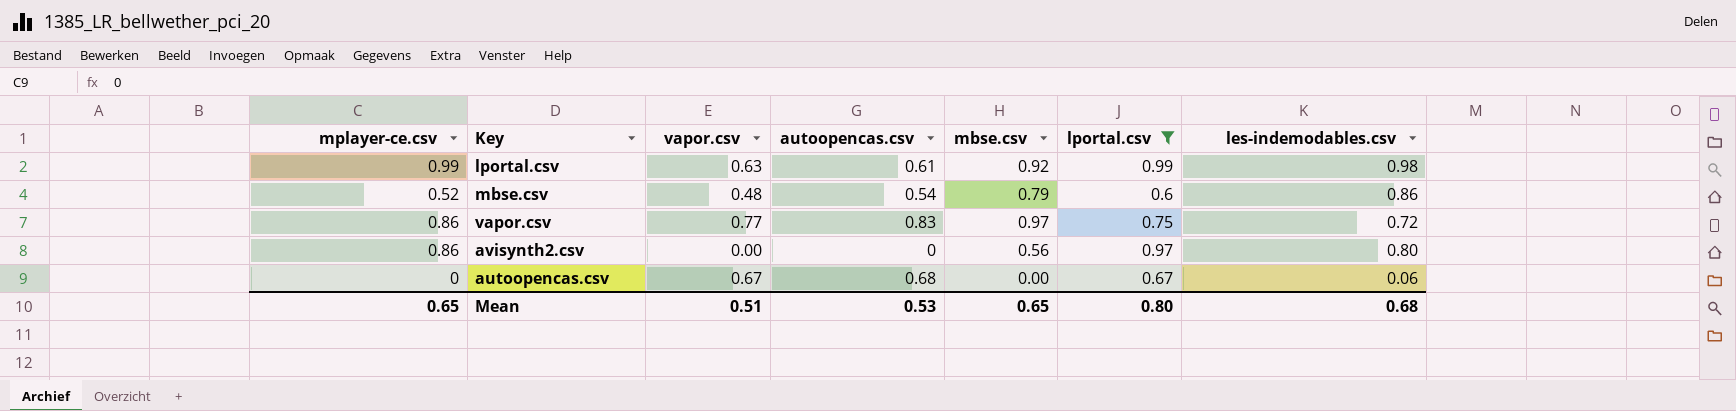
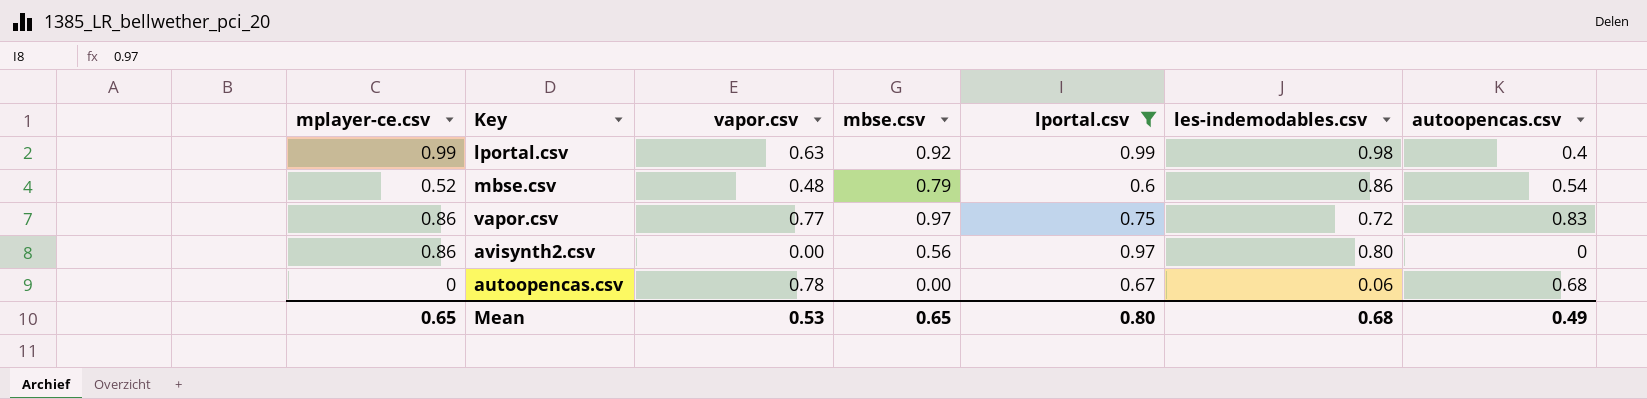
column autoopencas.csv | position: 4 -> 7
lportal.csv | autoopencas.csv: 0.61 -> 0.4
autoopencas.csv | vapor.csv: 0.67 -> 0.78
Mean | vapor.csv: 0.51 -> 0.53
Mean | autoopencas.csv: 0.53 -> 0.49

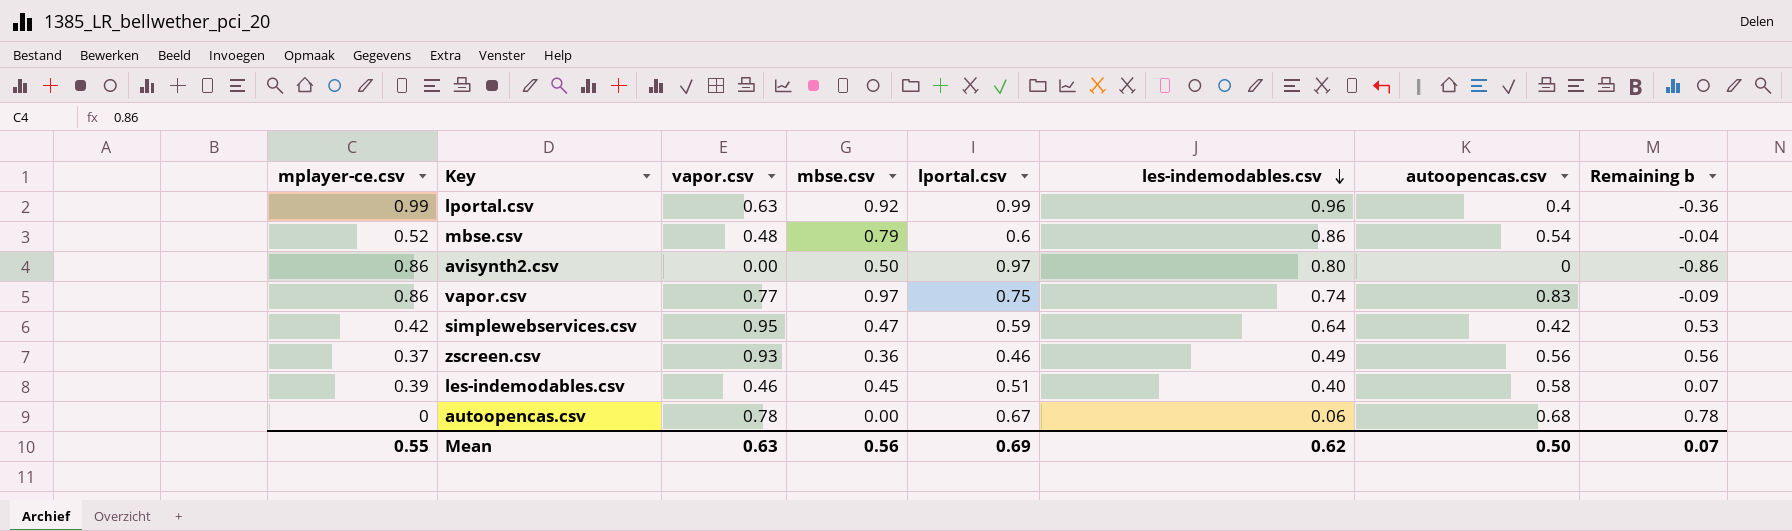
filter: lportal.csv >= 0.6 -> none
row order: none -> les-indemodables.csv descending
column Remaining b | formula: none -> [vapor.csv] - [mplayer-ce.csv]
lportal.csv | les-indemodables.csv: 0.98 -> 0.96
avisynth2.csv | mbse.csv: 0.56 -> 0.50
vapor.csv | les-indemodables.csv: 0.72 -> 0.74
Mean | mplayer-ce.csv: 0.65 -> 0.55
Mean | vapor.csv: 0.53 -> 0.63
Mean | mbse.csv: 0.65 -> 0.56
Mean | lportal.csv: 0.80 -> 0.69
Mean | les-indemodables.csv: 0.68 -> 0.62
Mean | autoopencas.csv: 0.49 -> 0.50

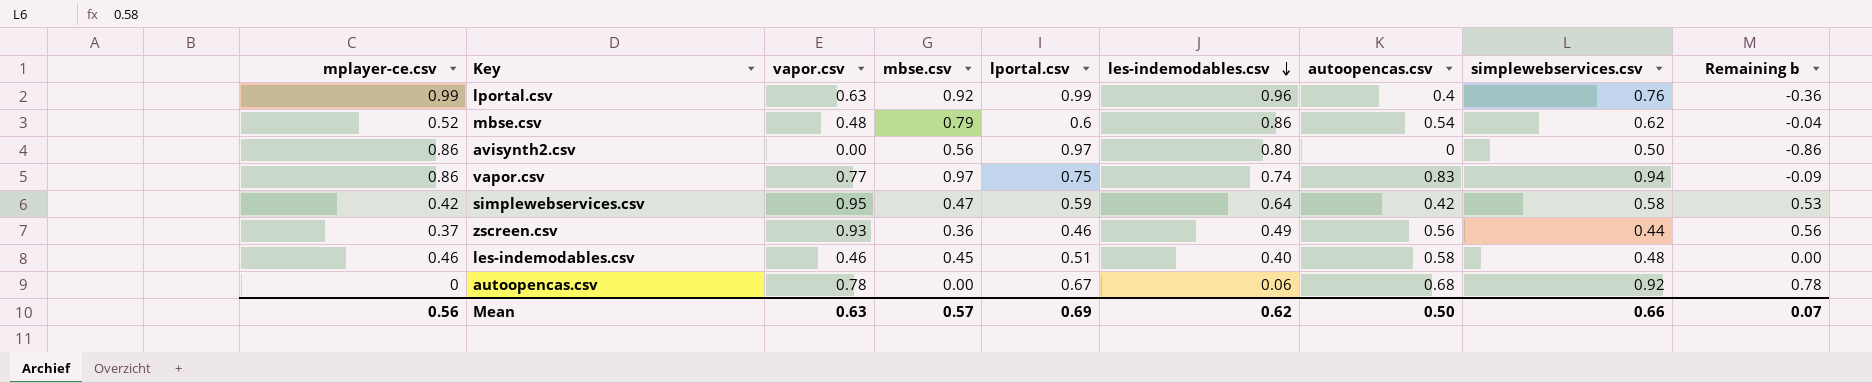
column simplewebservices.csv | position: none -> 8
avisynth2.csv | mbse.csv: 0.50 -> 0.56
les-indemodables.csv | mplayer-ce.csv: 0.39 -> 0.46
les-indemodables.csv | Remaining b: 0.07 -> 0.00
Mean | mplayer-ce.csv: 0.55 -> 0.56
Mean | mbse.csv: 0.56 -> 0.57

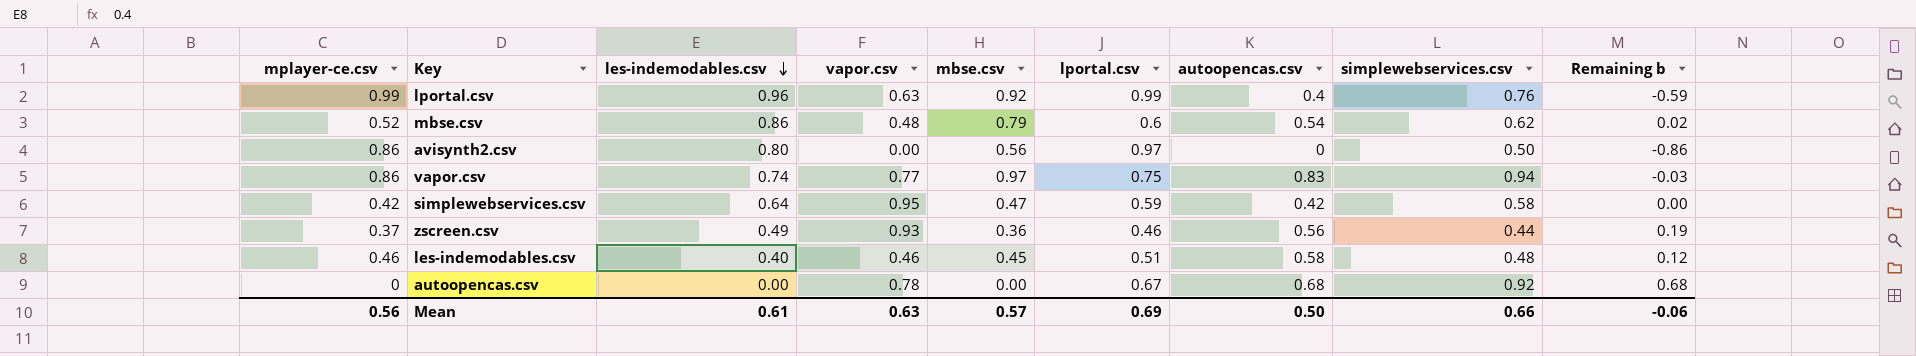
column les-indemodables.csv | position: 6 -> 3
column Remaining b | formula: [vapor.csv] - [mplayer-ce.csv] -> [autoopencas.csv] - [mplayer-ce.csv]
autoopencas.csv | les-indemodables.csv: 0.06 -> 0.00
Mean | les-indemodables.csv: 0.62 -> 0.61
Mean | Remaining b: 0.07 -> -0.06

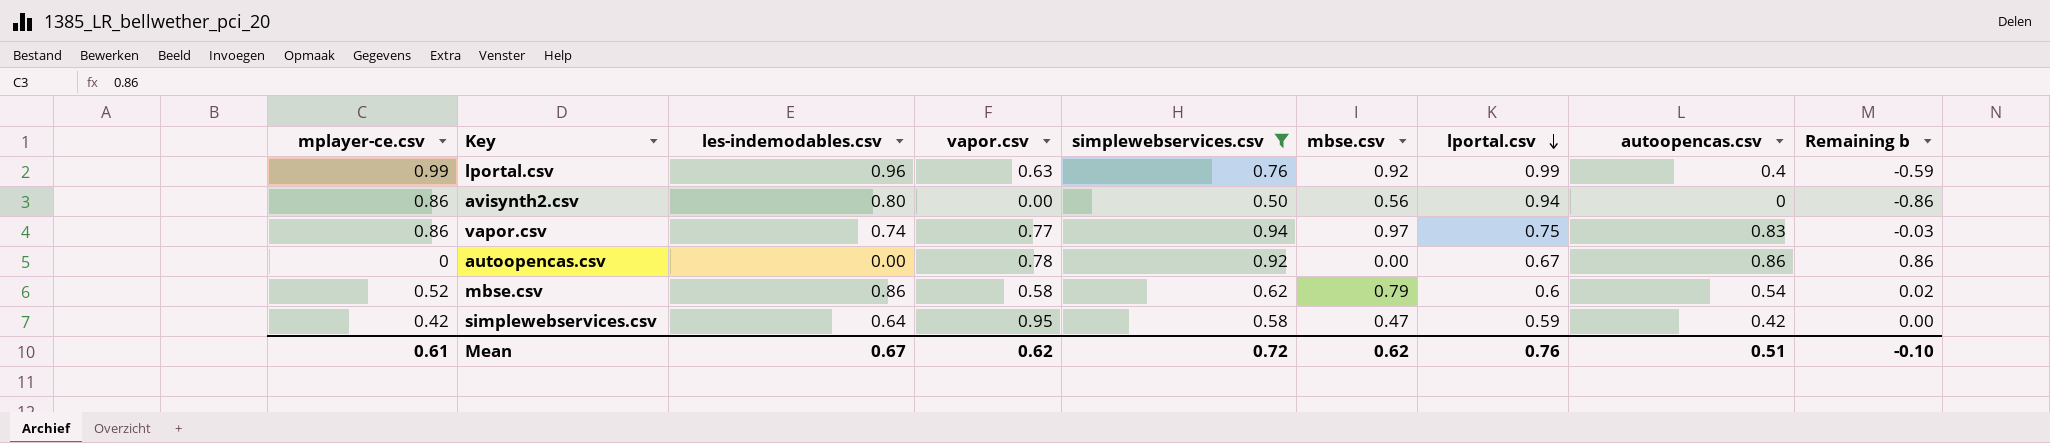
filter: none -> simplewebservices.csv >= 0.50
row order: les-indemodables.csv descending -> lportal.csv descending
column simplewebservices.csv | position: 8 -> 5
avisynth2.csv | lportal.csv: 0.97 -> 0.94
autoopencas.csv | autoopencas.csv: 0.68 -> 0.86
autoopencas.csv | Remaining b: 0.68 -> 0.86
mbse.csv | vapor.csv: 0.48 -> 0.58
Mean | mplayer-ce.csv: 0.56 -> 0.61
Mean | les-indemodables.csv: 0.61 -> 0.67
Mean | vapor.csv: 0.63 -> 0.62
Mean | simplewebservices.csv: 0.66 -> 0.72
Mean | mbse.csv: 0.57 -> 0.62
Mean | lportal.csv: 0.69 -> 0.76
Mean | autoopencas.csv: 0.50 -> 0.51
Mean | Remaining b: -0.06 -> -0.10

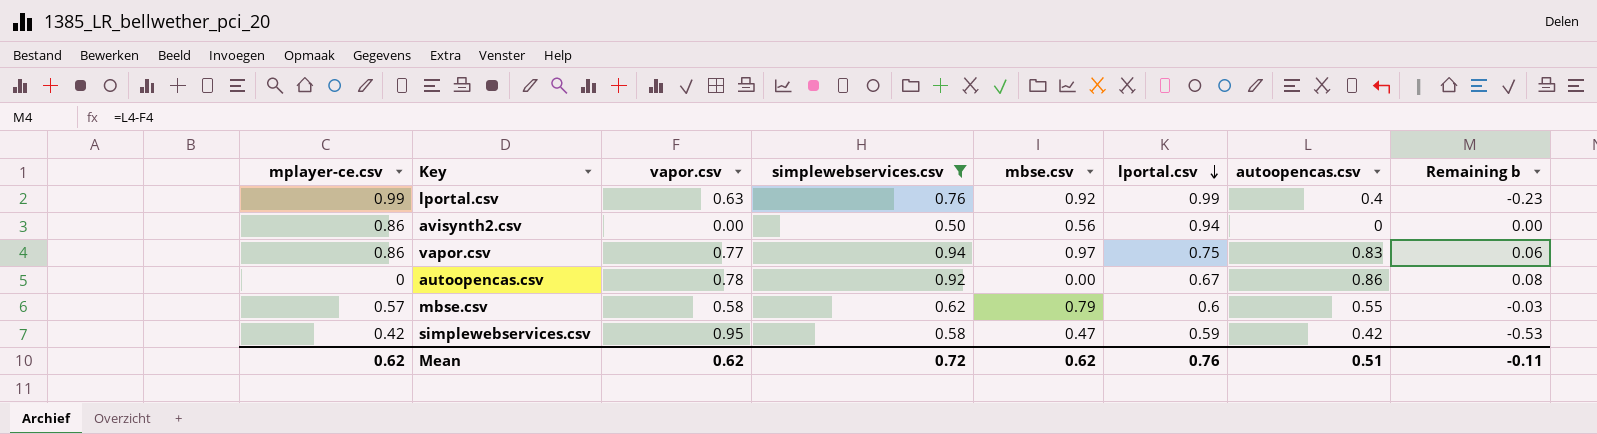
column les-indemodables.csv | position: 3 -> none
column Remaining b | formula: [autoopencas.csv] - [mplayer-ce.csv] -> [autoopencas.csv] - [vapor.csv]
mbse.csv | mplayer-ce.csv: 0.52 -> 0.57
mbse.csv | autoopencas.csv: 0.54 -> 0.55
Mean | mplayer-ce.csv: 0.61 -> 0.62
Mean | Remaining b: -0.10 -> -0.11

